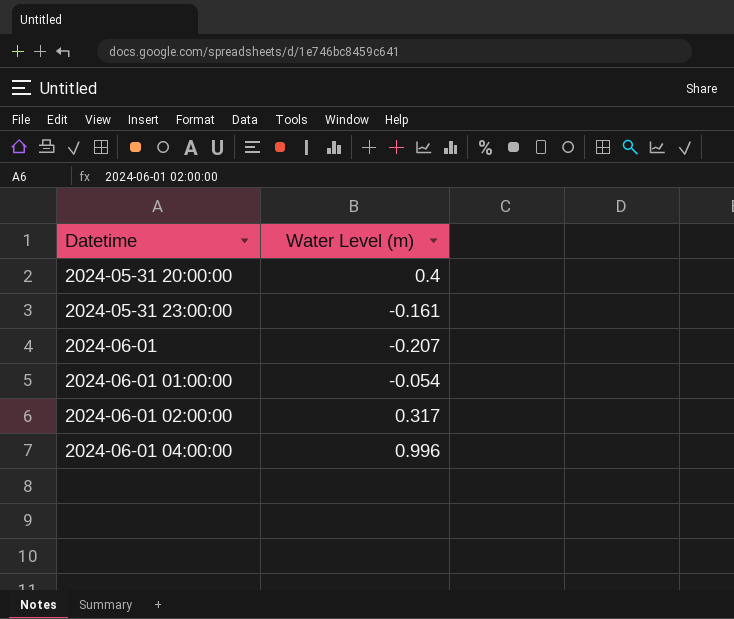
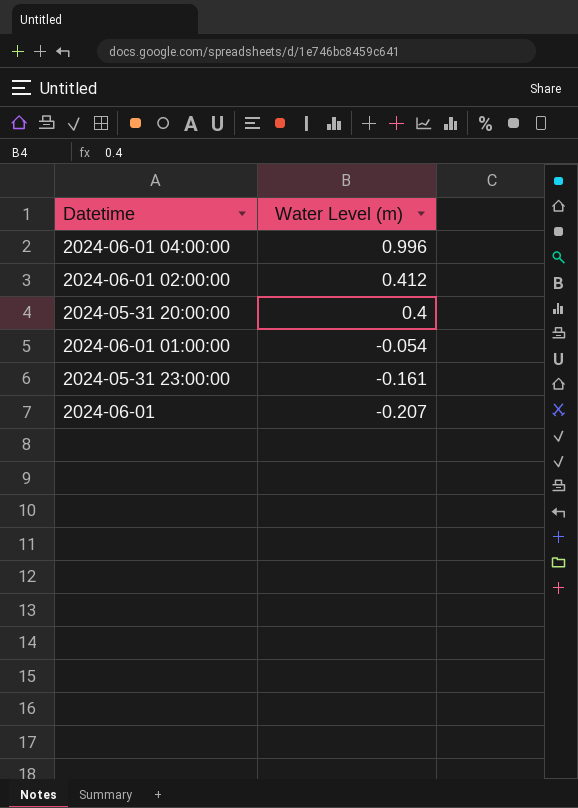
row order: Datetime ascending -> Water Level (m) descending
2024-06-01 02:00:00 | Water Level (m): 0.317 -> 0.412

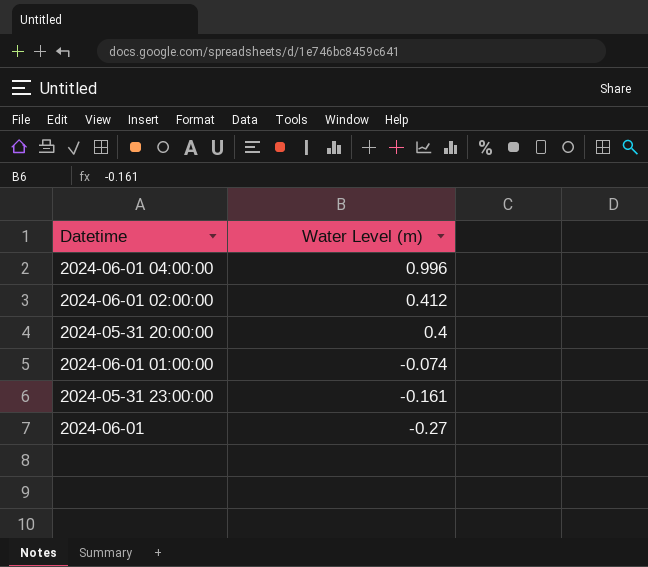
2024-06-01 01:00:00 | Water Level (m): -0.054 -> -0.074
2024-06-01 | Water Level (m): -0.207 -> -0.27

